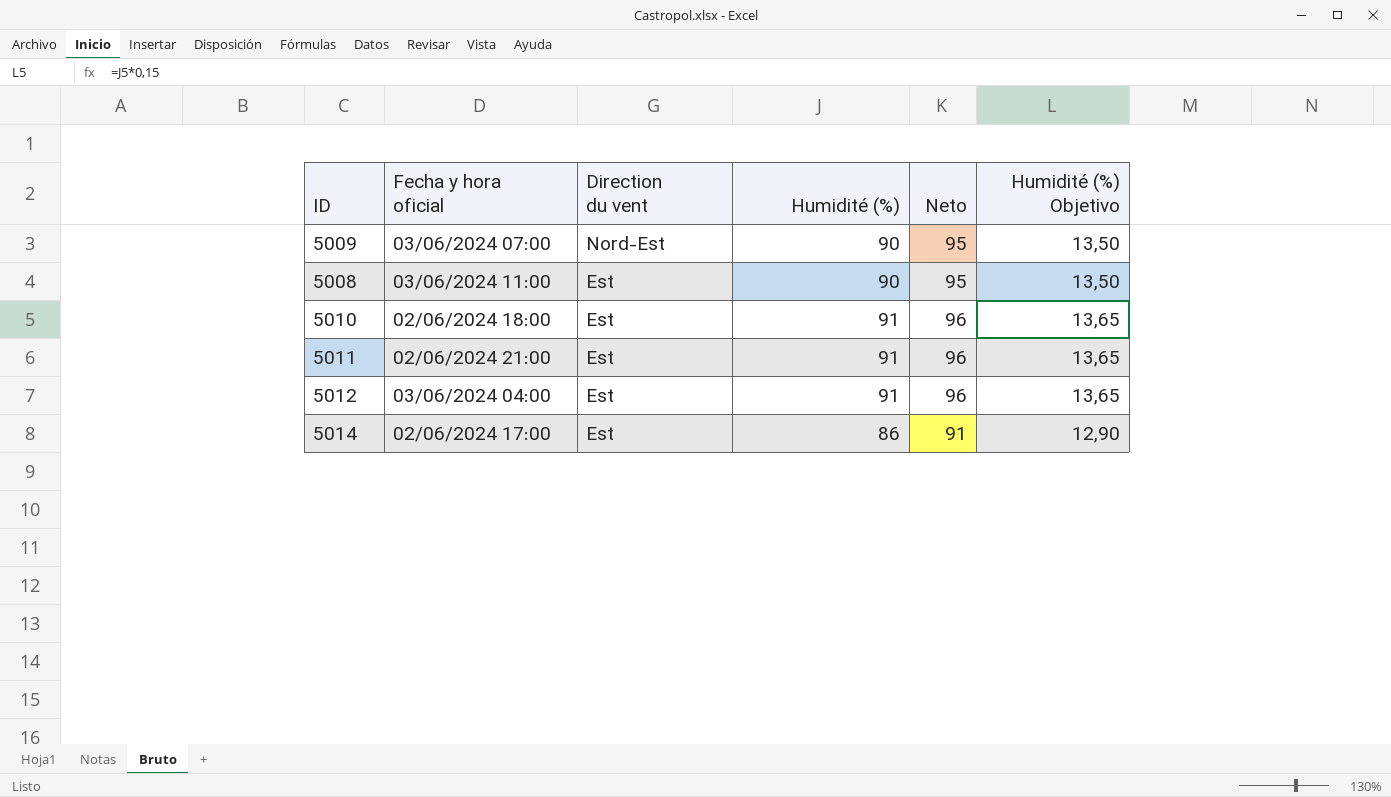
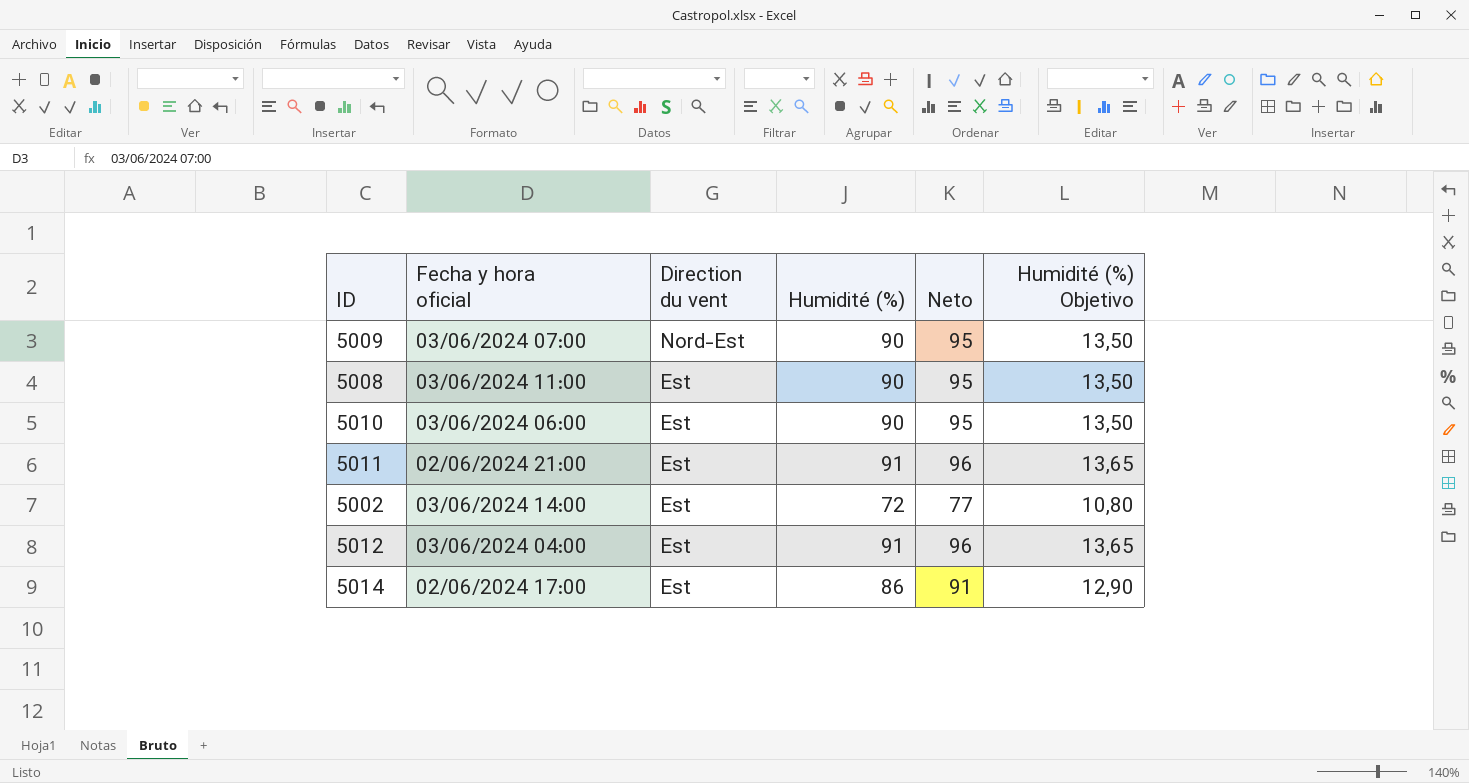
5010 | Fecha y hora oficial: 02/06/2024 18:00 -> 03/06/2024 06:00
5010 | Humidité (%): 91 -> 90
5010 | Neto: 96 -> 95
5010 | Humidité (%) Objetivo: 13,65 -> 13,50
row 5002: none -> 03/06/2024 14:00 | Est | 72 | 77 | 10,80

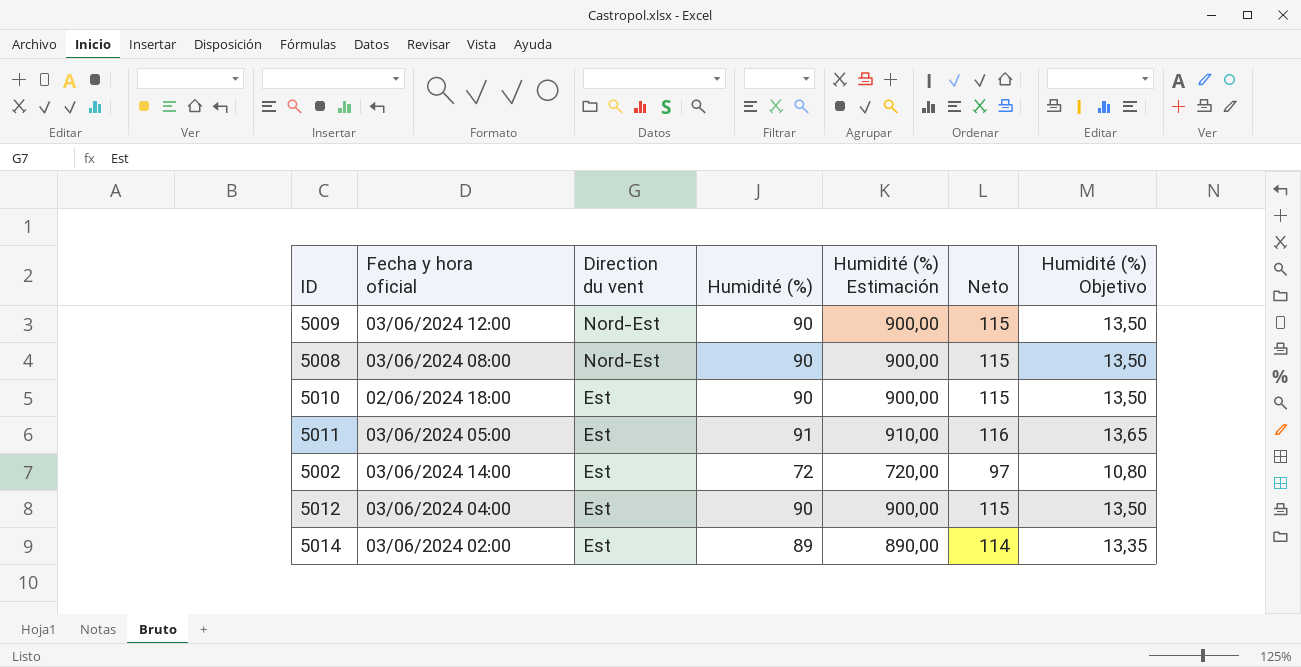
column Humidité (%) Estimación | formula: none -> [Humidité (%)] * 10
column Neto | formula: [Humidité (%)] + 5 -> [Humidité (%)] + 25
5009 | Fecha y hora oficial: 03/06/2024 07:00 -> 03/06/2024 12:00
5008 | Fecha y hora oficial: 03/06/2024 11:00 -> 03/06/2024 08:00
5008 | Direction du vent: Est -> Nord-Est
5010 | Fecha y hora oficial: 03/06/2024 06:00 -> 02/06/2024 18:00
5011 | Fecha y hora oficial: 02/06/2024 21:00 -> 03/06/2024 05:00
5012 | Humidité (%): 91 -> 90
5012 | Humidité (%) Objetivo: 13,65 -> 13,50
5014 | Fecha y hora oficial: 02/06/2024 17:00 -> 03/06/2024 02:00
5014 | Humidité (%): 86 -> 89
5014 | Humidité (%) Objetivo: 12,90 -> 13,35

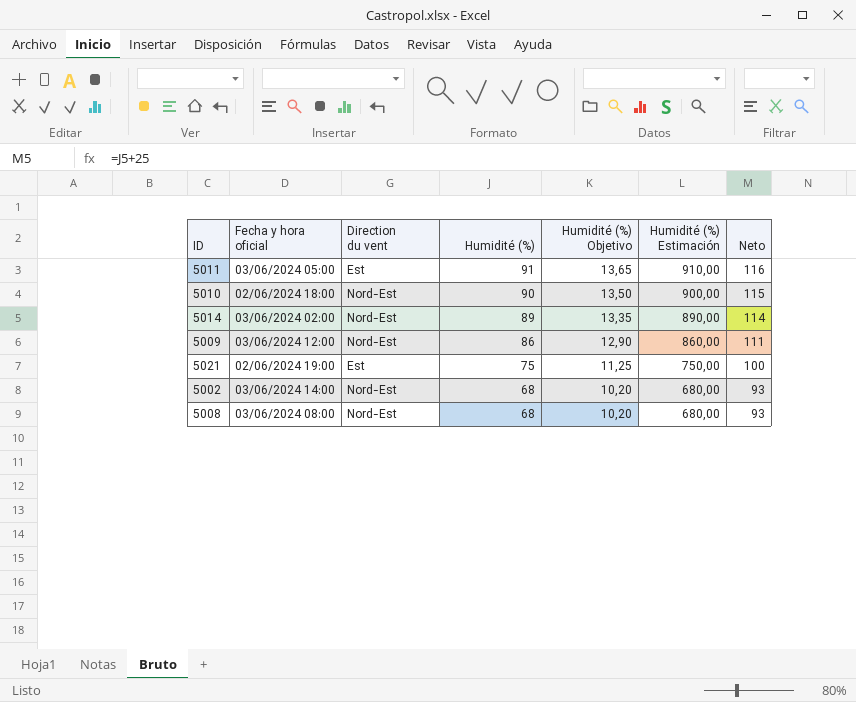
row order: Direction du vent descending -> Humidité (%) descending
column Humidité (%) Objetivo | position: 7 -> 5
row 5012: 03/06/2024 04:00 | Est | 90 | 900,00 | 115 | 13,50 -> none
5010 | Direction du vent: Est -> Nord-Est
5014 | Direction du vent: Est -> Nord-Est
5009 | Humidité (%): 90 -> 86
5009 | Humidité (%) Objetivo: 13,50 -> 12,90
5009 | Humidité (%) Estimación: 900,00 -> 860,00
5009 | Neto: 115 -> 111
row 5021: none -> 02/06/2024 19:00 | Est | 75 | 11,25 | 750,00 | 100
5002 | Direction du vent: Est -> Nord-Est
5002 | Humidité (%): 72 -> 68
5002 | Humidité (%) Objetivo: 10,80 -> 10,20
5002 | Humidité (%) Estimación: 720,00 -> 680,00
5002 | Neto: 97 -> 93
5008 | Humidité (%): 90 -> 68
5008 | Humidité (%) Objetivo: 13,50 -> 10,20
5008 | Humidité (%) Estimación: 900,00 -> 680,00
5008 | Neto: 115 -> 93

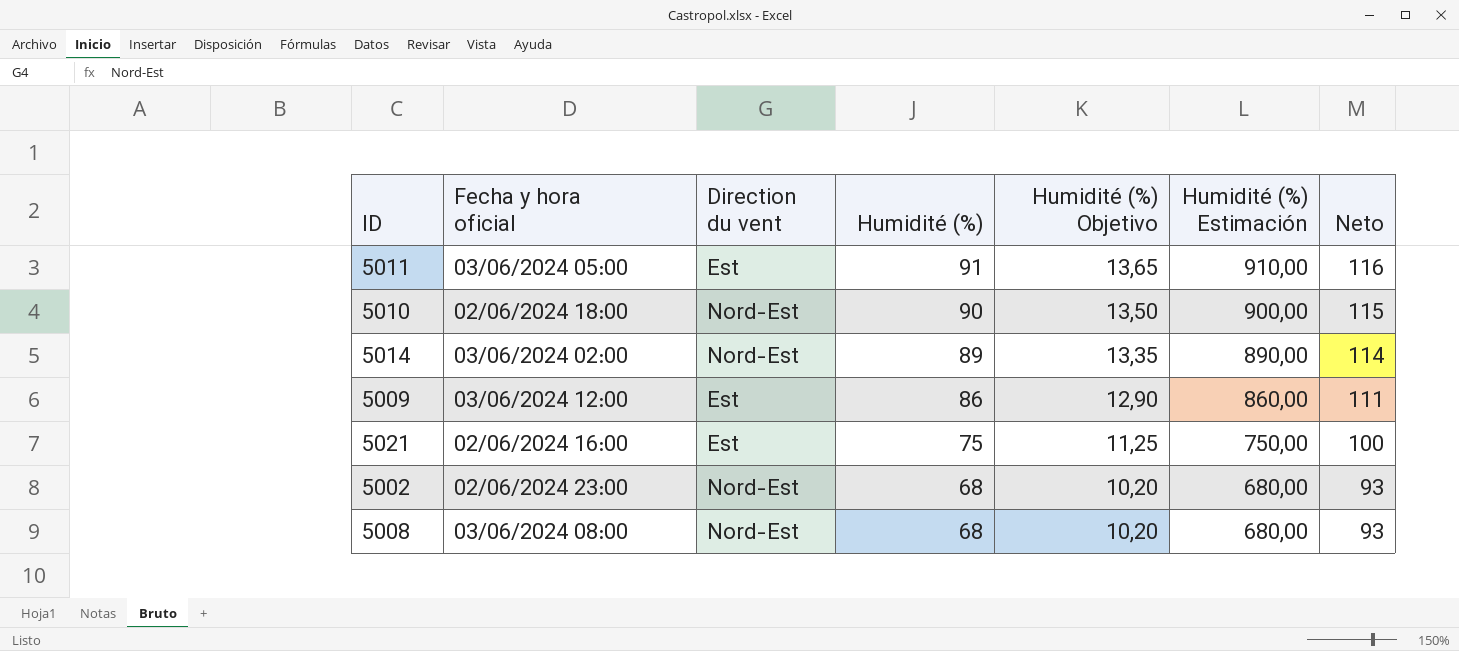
5009 | Direction du vent: Nord-Est -> Est
5021 | Fecha y hora oficial: 02/06/2024 19:00 -> 02/06/2024 16:00
5002 | Fecha y hora oficial: 03/06/2024 14:00 -> 02/06/2024 23:00

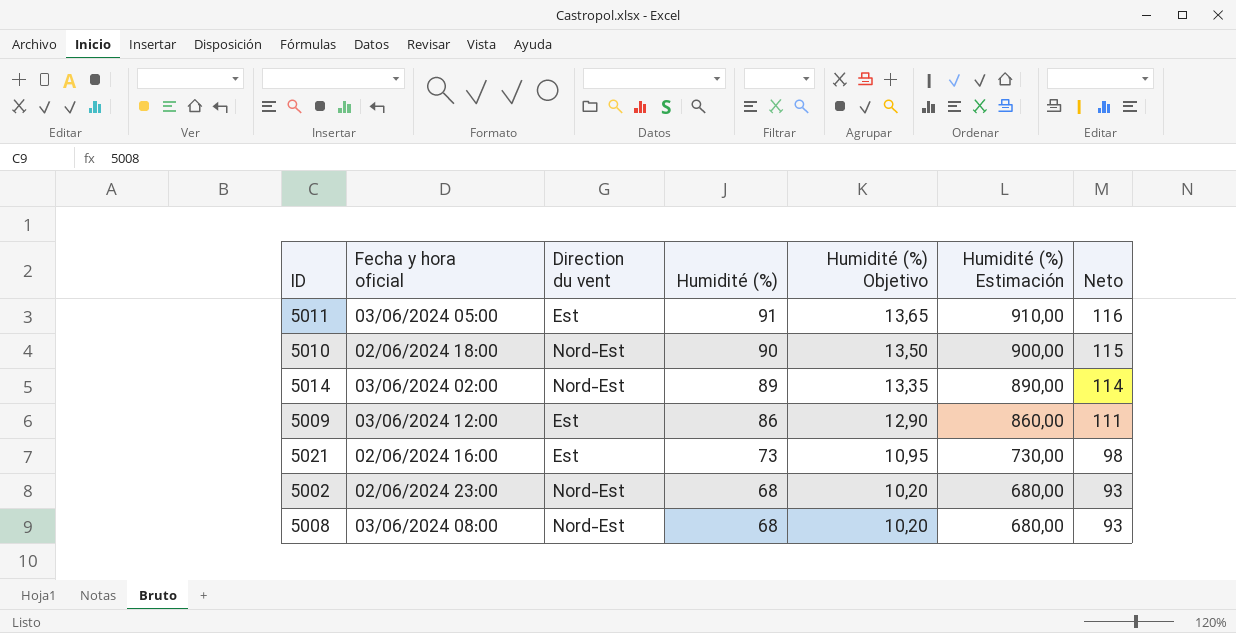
5021 | Humidité (%): 75 -> 73
5021 | Humidité (%) Objetivo: 11,25 -> 10,95
5021 | Humidité (%) Estimación: 750,00 -> 730,00
5021 | Neto: 100 -> 98

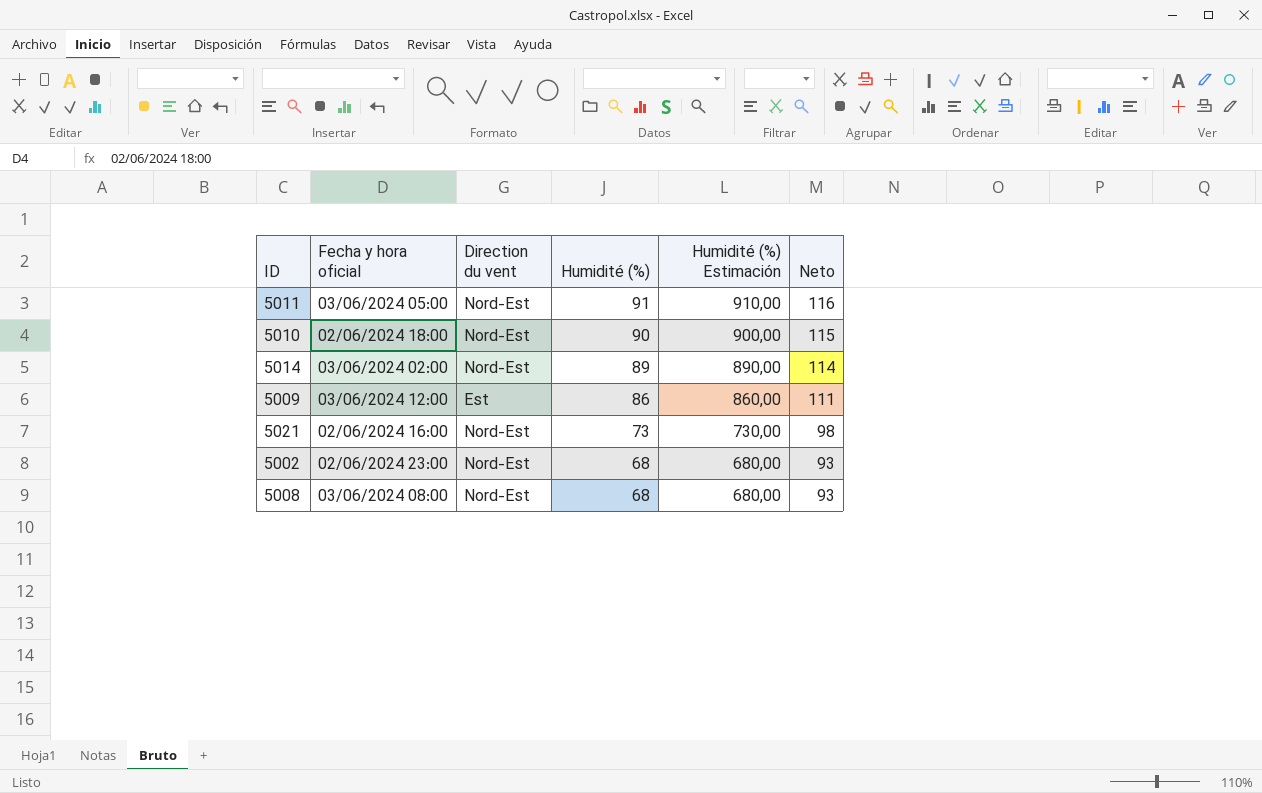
column Humidité (%) Objetivo | formula: [Humidité (%)] * 0,15 -> none
5011 | Direction du vent: Est -> Nord-Est
5021 | Direction du vent: Est -> Nord-Est

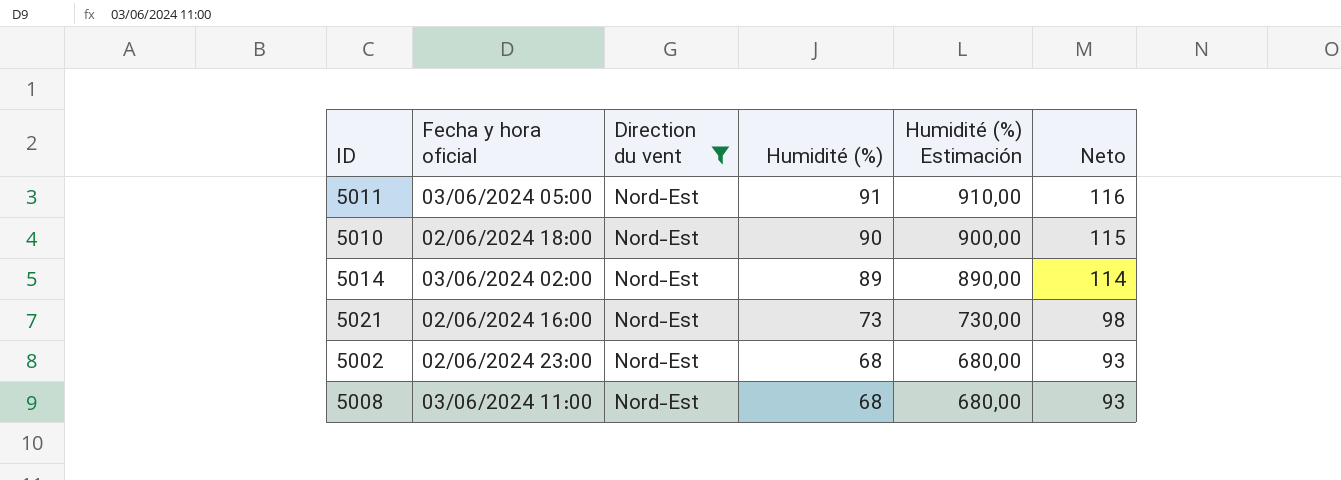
filter: none -> Direction du vent = Nord-Est
5008 | Fecha y hora oficial: 03/06/2024 08:00 -> 03/06/2024 11:00

